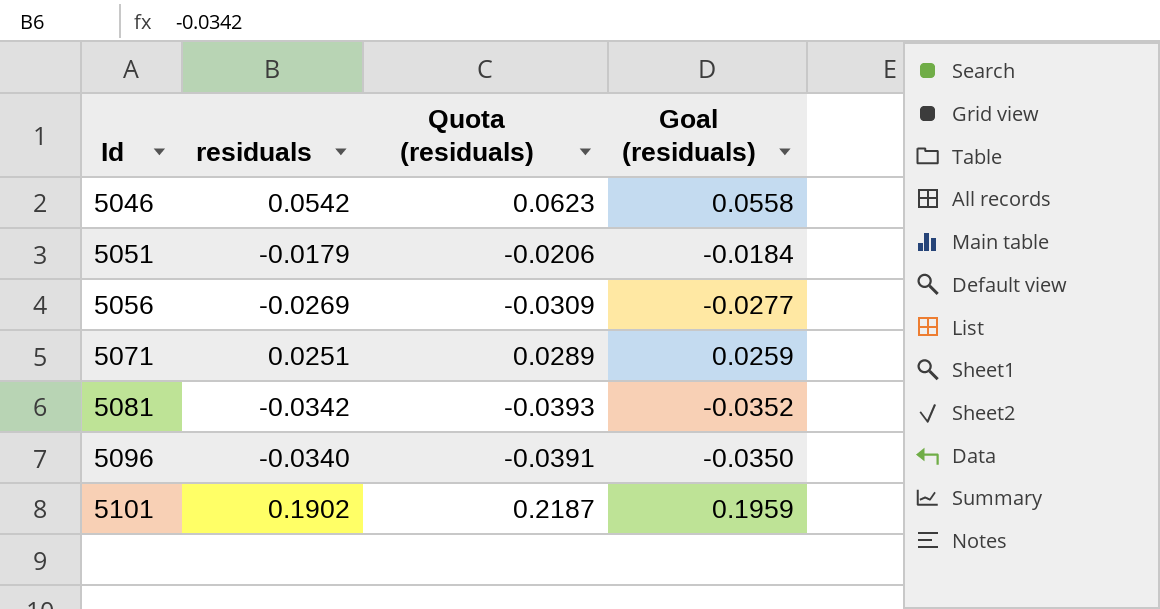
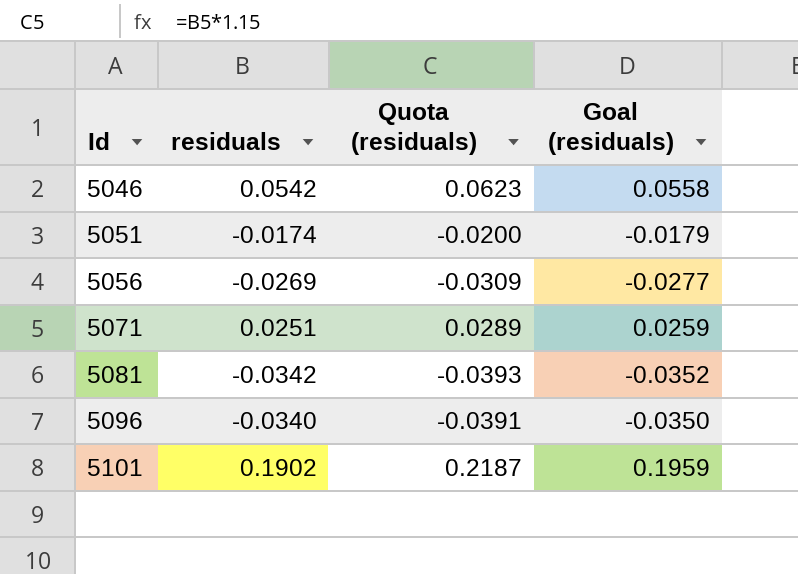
5051 | residuals: -0.0179 -> -0.0174
5051 | Quota (residuals): -0.0206 -> -0.0200
5051 | Goal (residuals): -0.0184 -> -0.0179

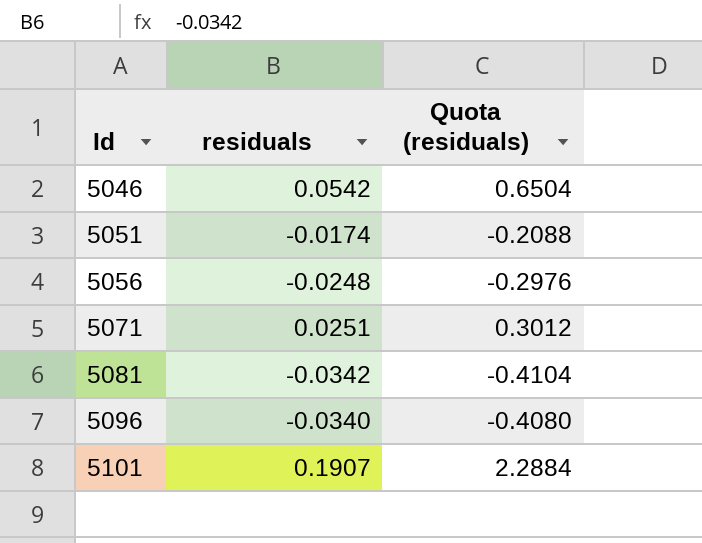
column Goal (residuals) | formula: [residuals] * 1.03 -> none
column Quota (residuals) | formula: [residuals] * 1.15 -> [residuals] * 12
5056 | residuals: -0.0269 -> -0.0248
5101 | residuals: 0.1902 -> 0.1907

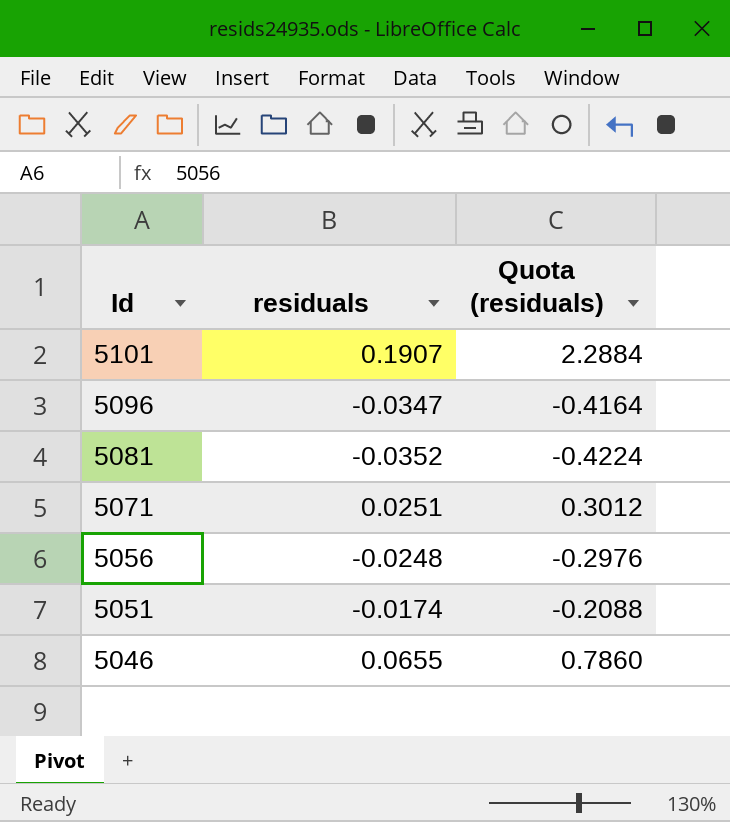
row order: Id ascending -> Id descending
5096 | residuals: -0.0340 -> -0.0347
5096 | Quota (residuals): -0.4080 -> -0.4164
5081 | residuals: -0.0342 -> -0.0352
5081 | Quota (residuals): -0.4104 -> -0.4224
5046 | residuals: 0.0542 -> 0.0655
5046 | Quota (residuals): 0.6504 -> 0.7860

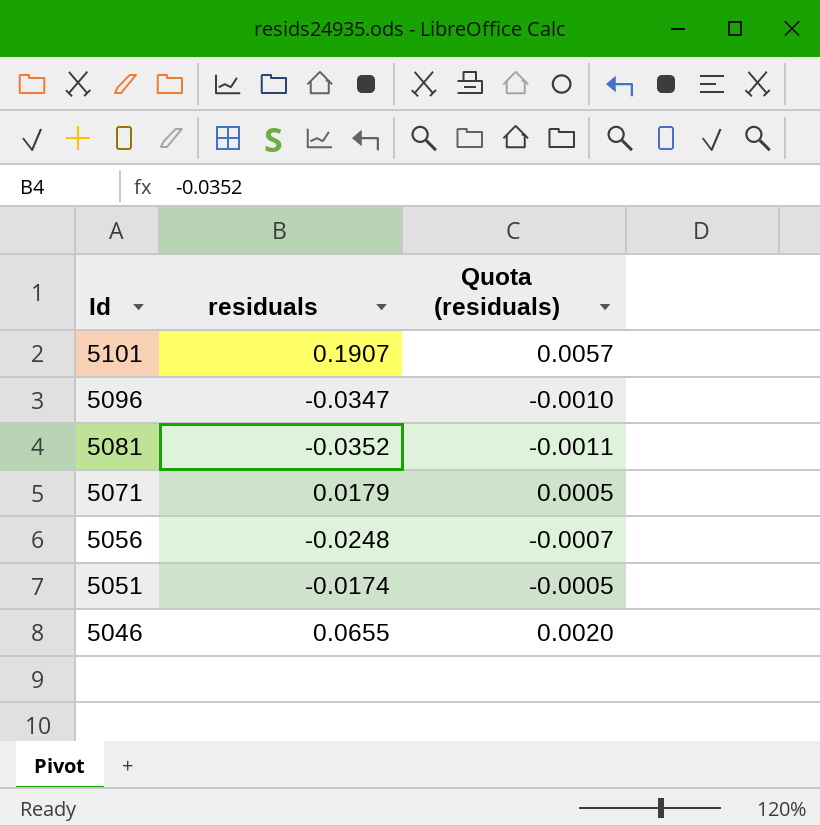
column Quota (residuals) | formula: [residuals] * 12 -> [residuals] * 0.03
5071 | residuals: 0.0251 -> 0.0179

